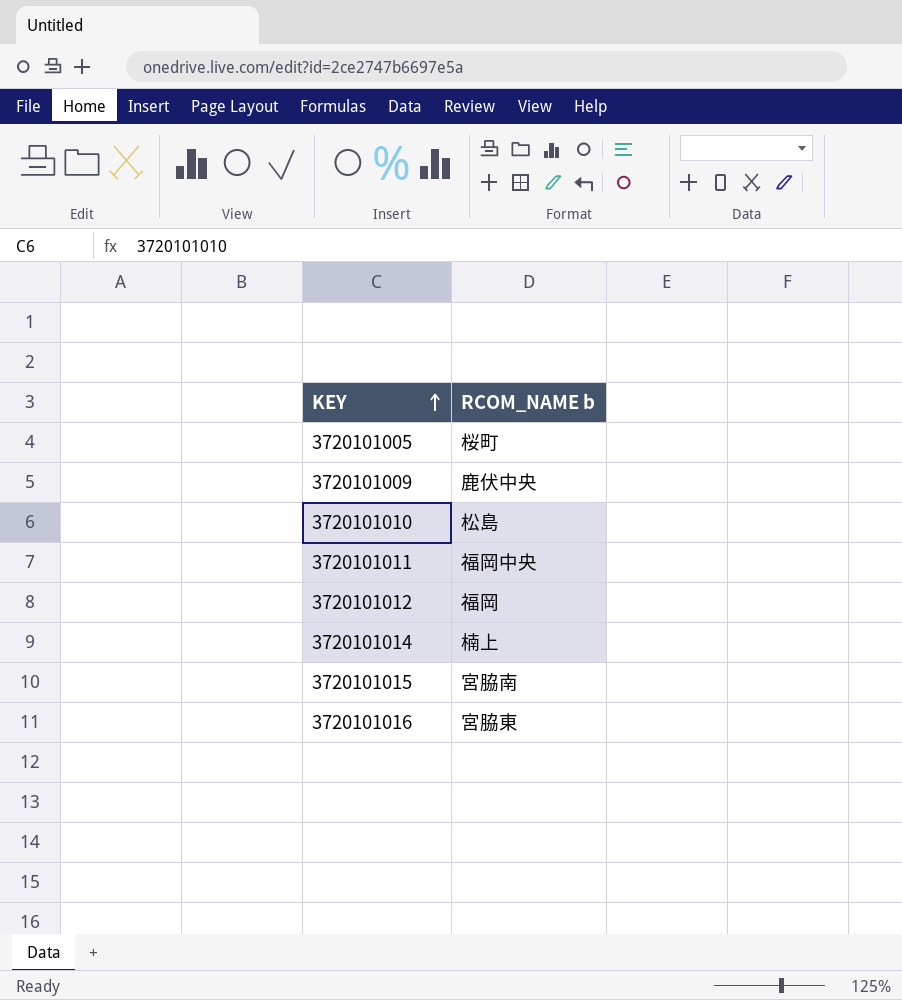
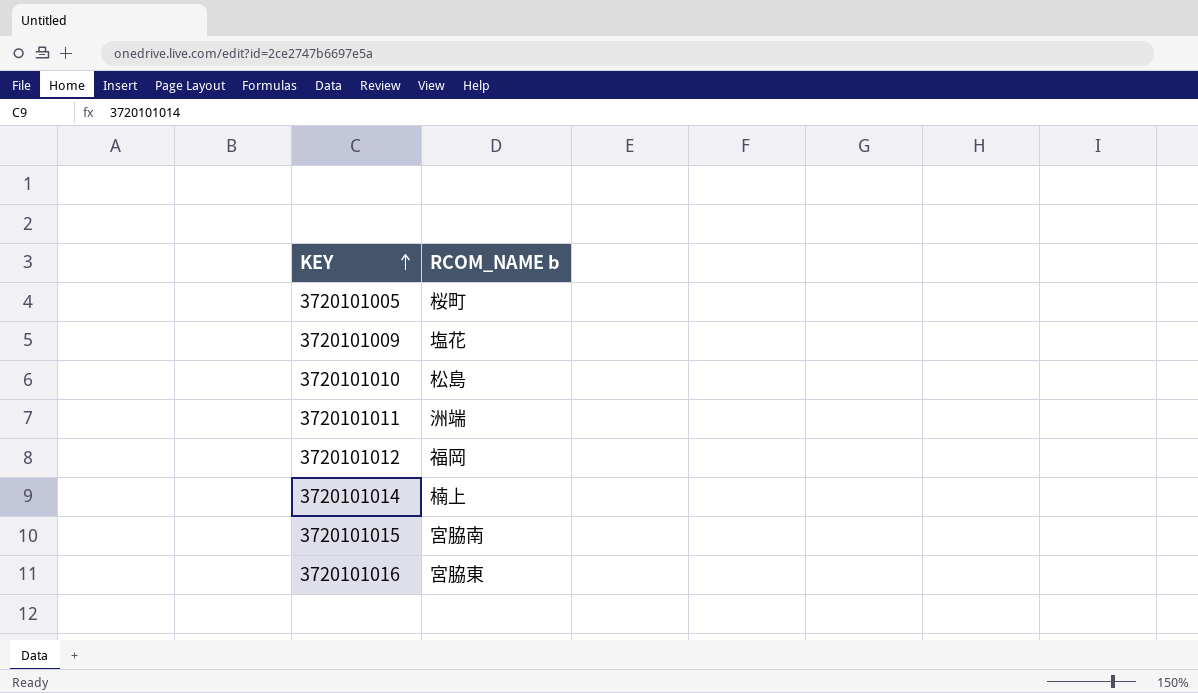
3720101009 | RCOM_NAME b: 鹿伏中央 -> 塩花
3720101011 | RCOM_NAME b: 福岡中央 -> 洲端

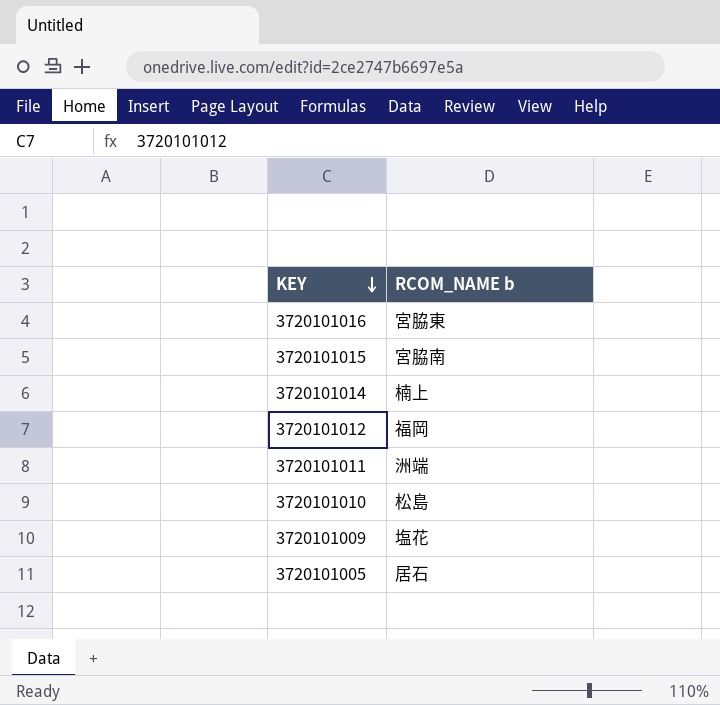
row order: KEY ascending -> KEY descending
3720101005 | RCOM_NAME b: 桜町 -> 居石

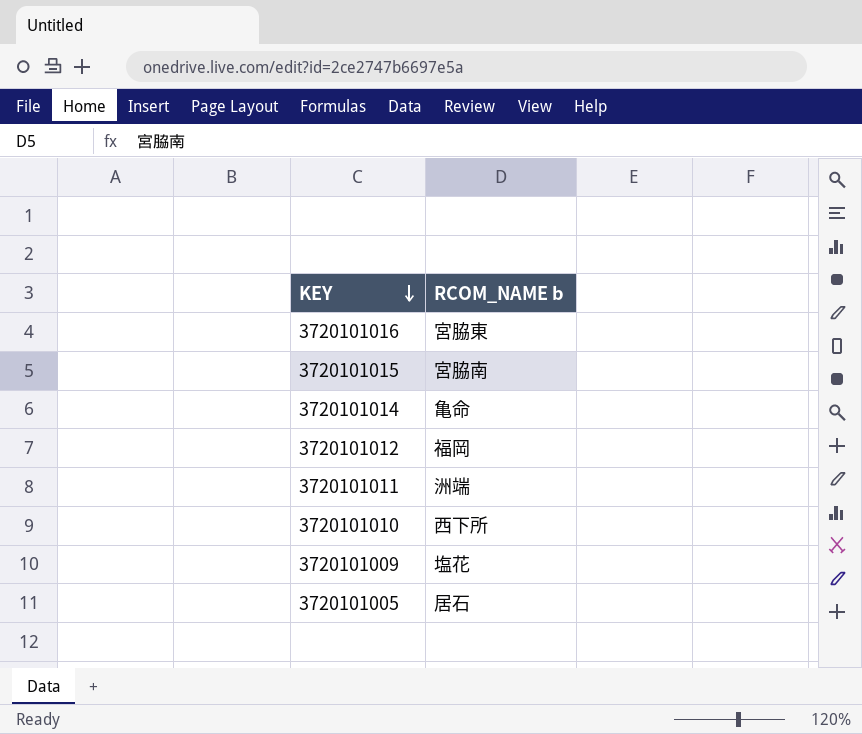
3720101014 | RCOM_NAME b: 楠上 -> 亀命
3720101010 | RCOM_NAME b: 松島 -> 西下所

